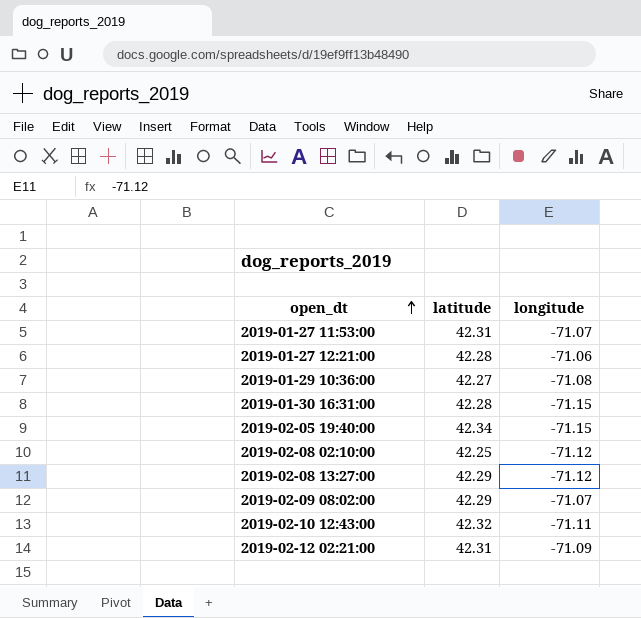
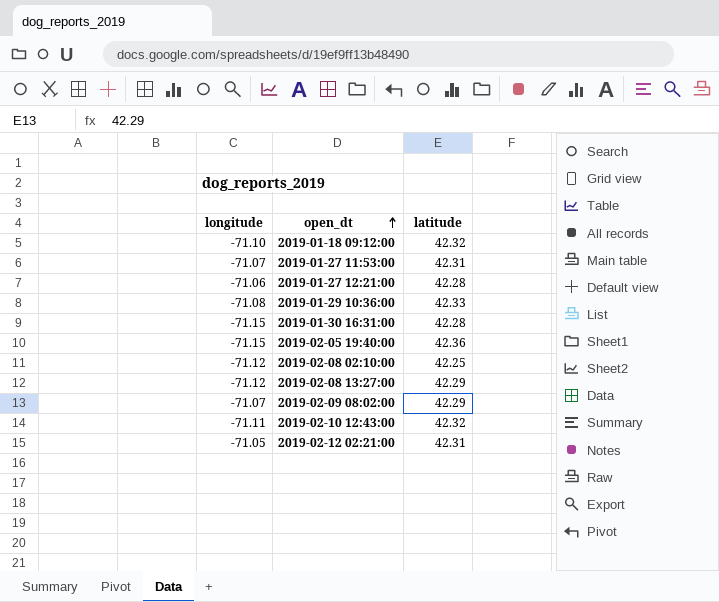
column longitude | position: 3 -> 1
row 2019-01-18 09:12:00: none -> -71.10 | 42.32
2019-01-29 10:36:00 | latitude: 42.27 -> 42.33
2019-02-05 19:40:00 | latitude: 42.34 -> 42.36
2019-02-12 02:21:00 | longitude: -71.09 -> -71.05

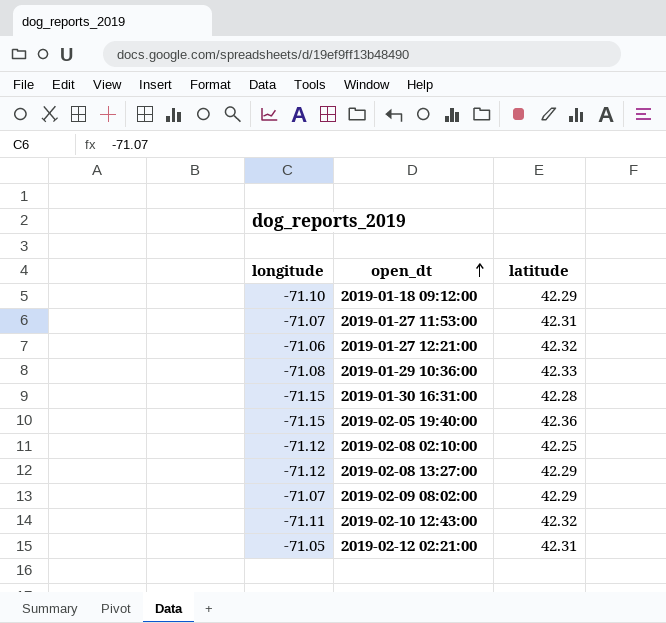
2019-01-18 09:12:00 | latitude: 42.32 -> 42.29
2019-01-27 12:21:00 | latitude: 42.28 -> 42.32

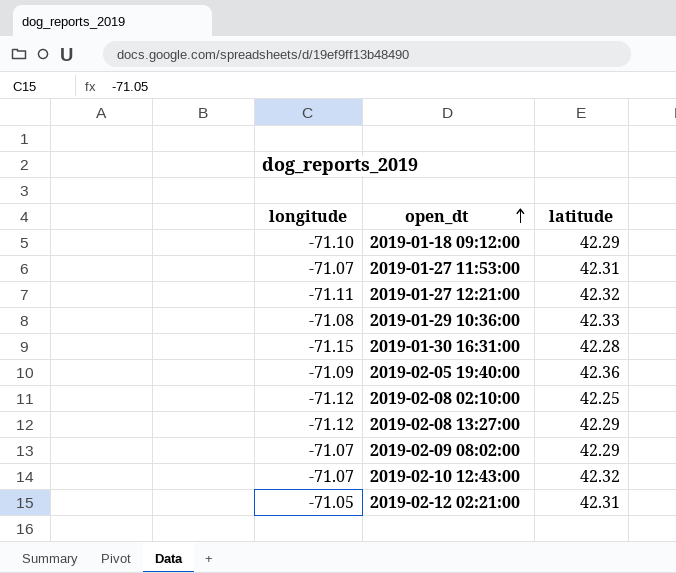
2019-01-27 12:21:00 | longitude: -71.06 -> -71.11
2019-02-05 19:40:00 | longitude: -71.15 -> -71.09
2019-02-10 12:43:00 | longitude: -71.11 -> -71.07

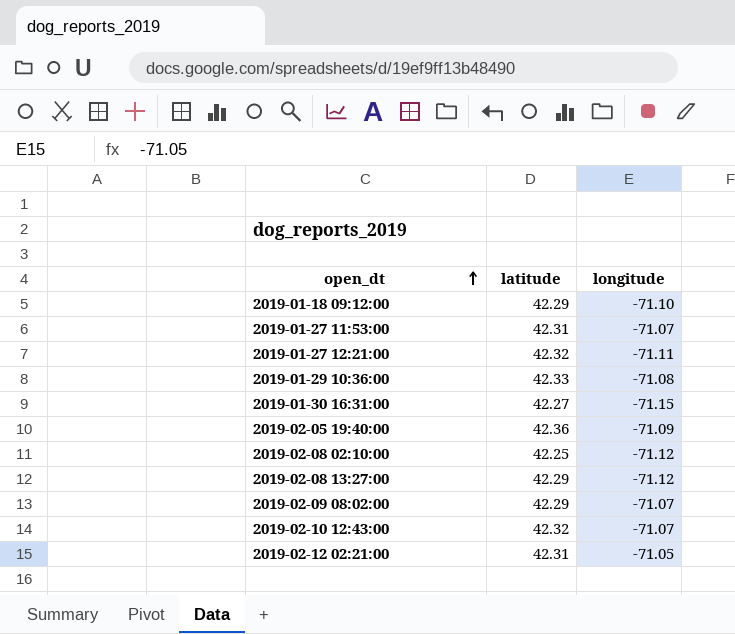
column longitude | position: 1 -> 3
2019-01-30 16:31:00 | latitude: 42.28 -> 42.27

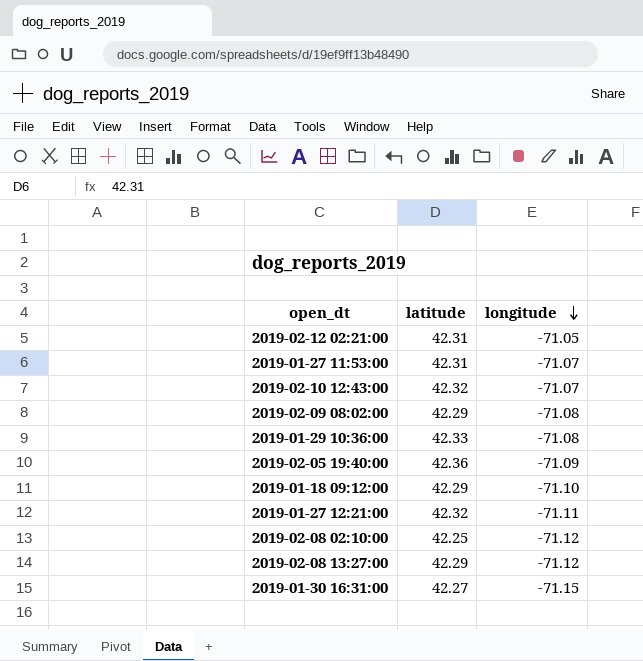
row order: open_dt ascending -> longitude descending
2019-02-09 08:02:00 | longitude: -71.07 -> -71.08

